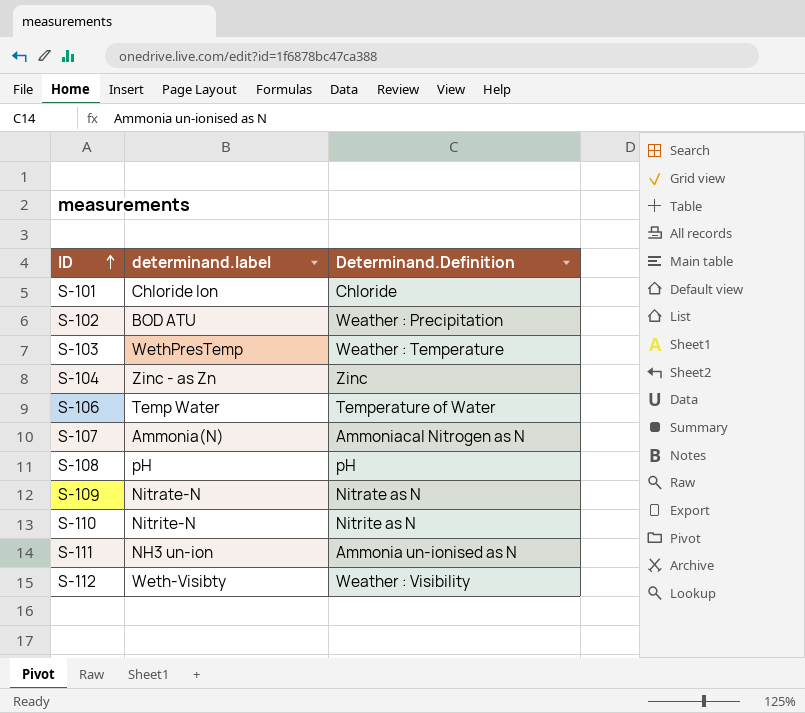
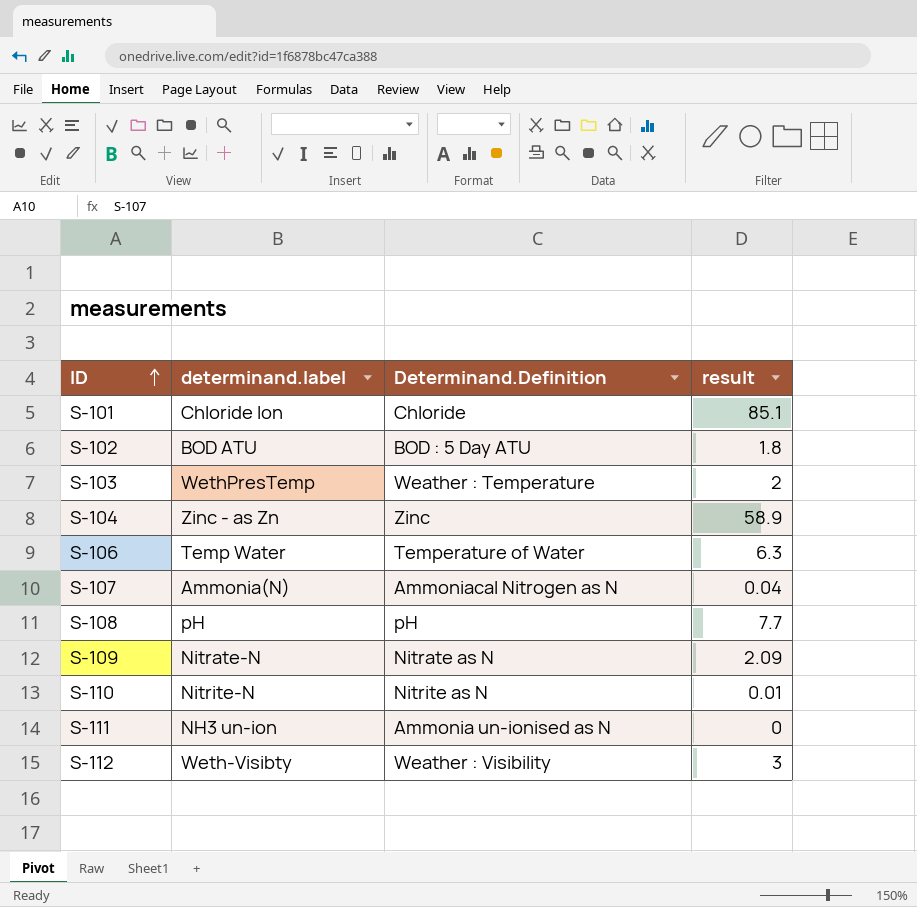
column result | position: none -> 4
S-102 | Determinand.Definition: Weather : Precipitation -> BOD : 5 Day ATU

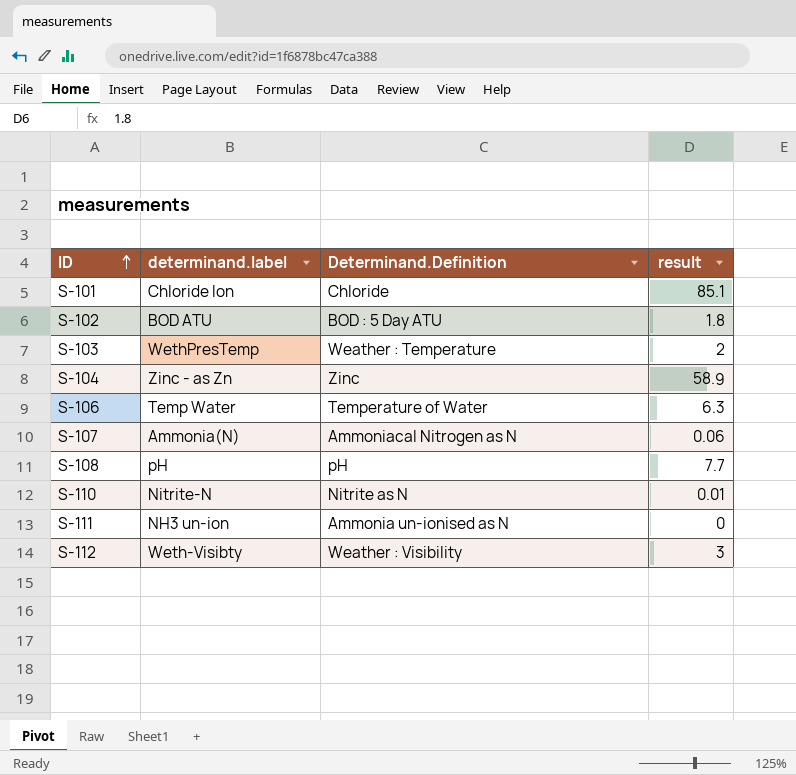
row S-109: Nitrate-N | Nitrate as N | 2.09 -> none
S-107 | result: 0.04 -> 0.06

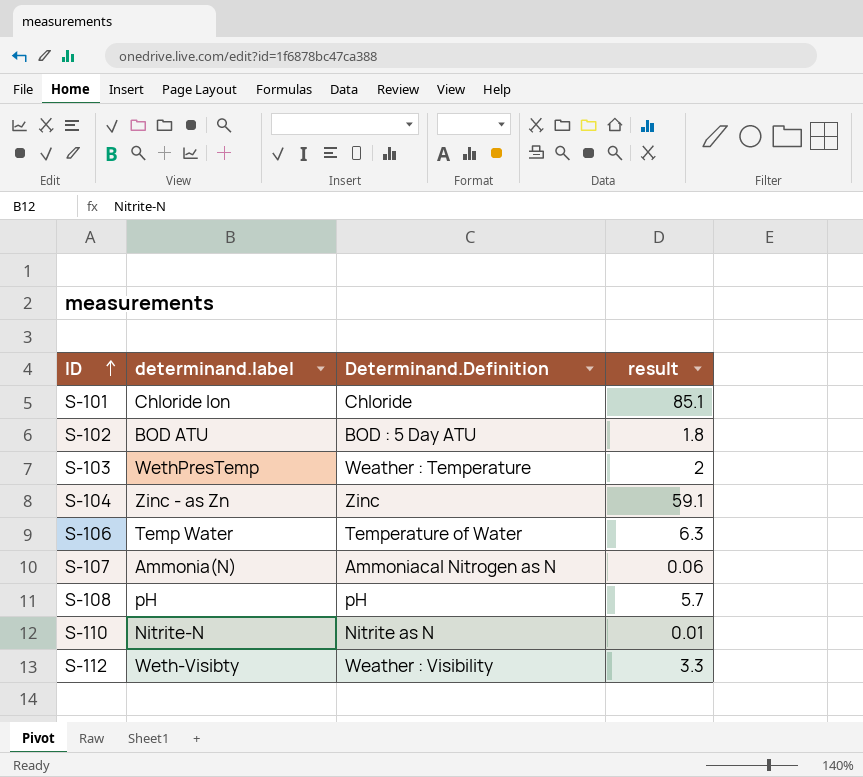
row S-111: NH3 un-ion | Ammonia un-ionised as N | 0 -> none
S-104 | result: 58.9 -> 59.1
S-108 | result: 7.7 -> 5.7
S-112 | result: 3 -> 3.3

